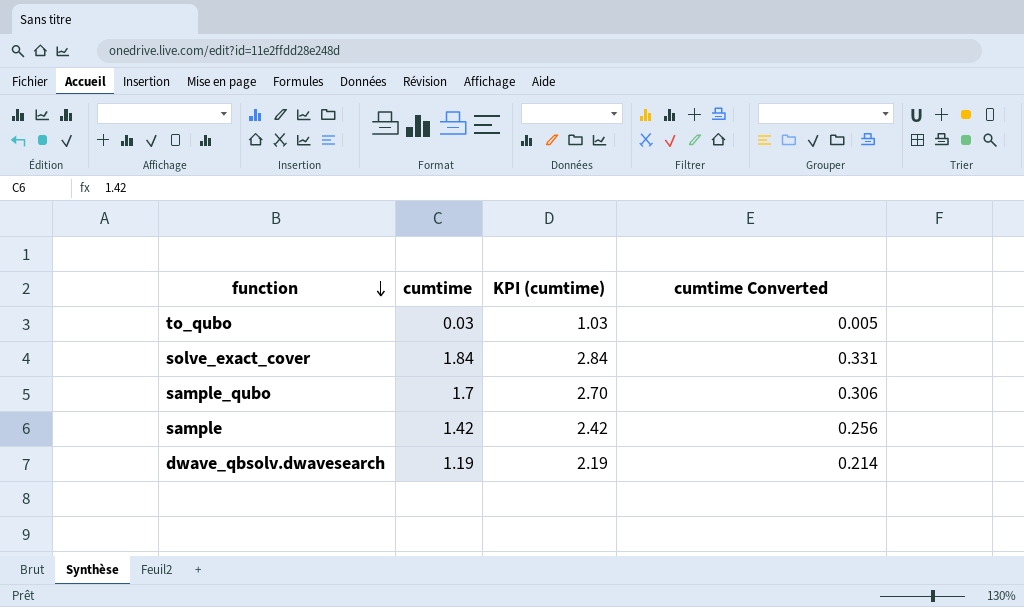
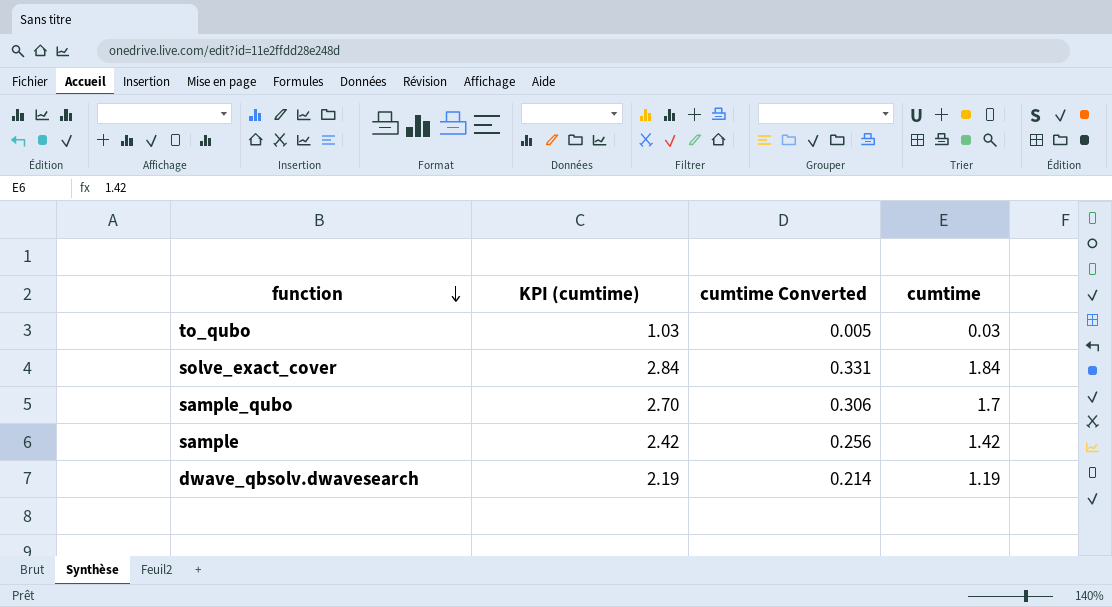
column cumtime | position: 2 -> 4

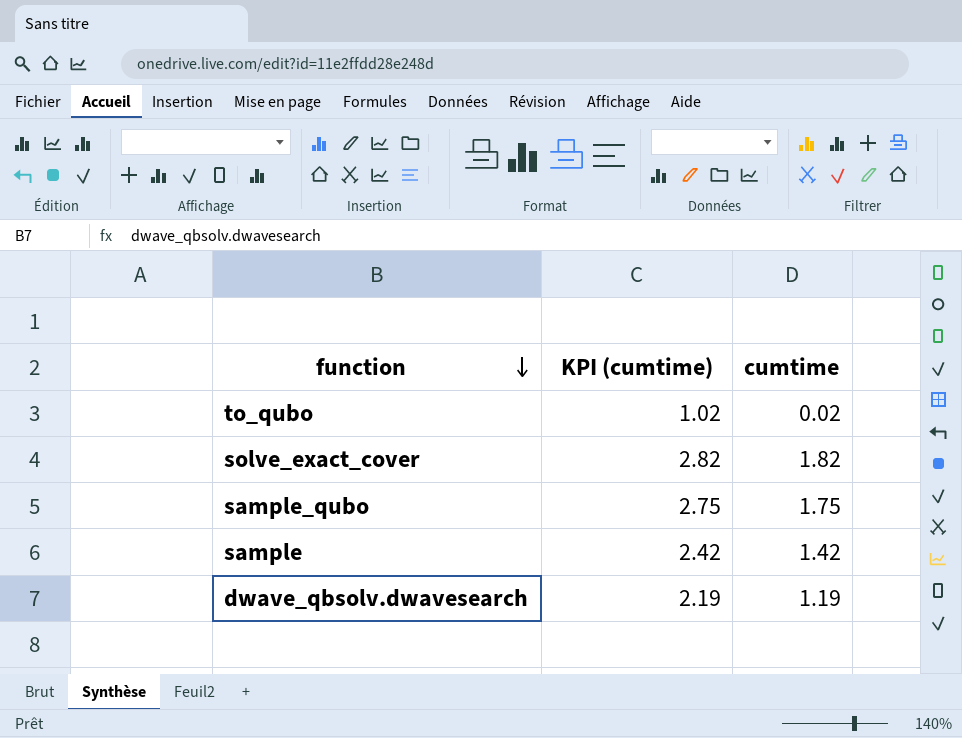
column cumtime Converted | formula: [cumtime] * 0.18 -> none
to_qubo | KPI (cumtime): 1.03 -> 1.02
to_qubo | cumtime: 0.03 -> 0.02
solve_exact_cover | KPI (cumtime): 2.84 -> 2.82
solve_exact_cover | cumtime: 1.84 -> 1.82
sample_qubo | KPI (cumtime): 2.70 -> 2.75
sample_qubo | cumtime: 1.7 -> 1.75

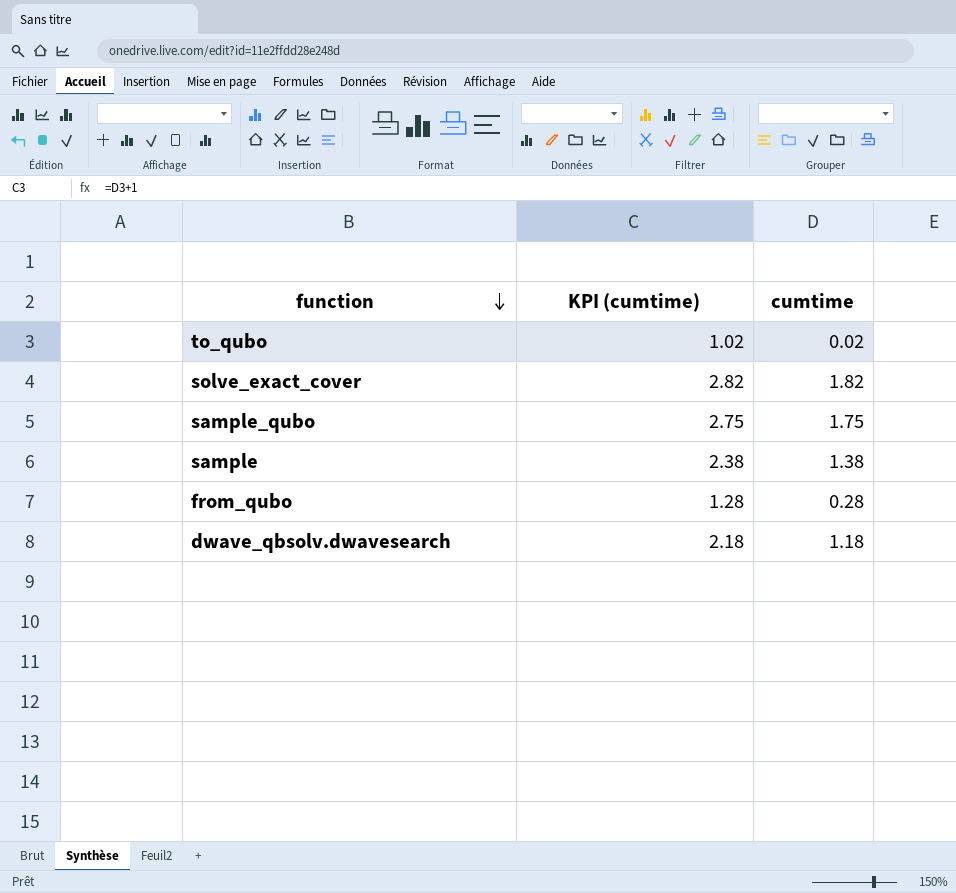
sample | KPI (cumtime): 2.42 -> 2.38
sample | cumtime: 1.42 -> 1.38
row from_qubo: none -> 1.28 | 0.28
dwave_qbsolv.dwavesearch | KPI (cumtime): 2.19 -> 2.18
dwave_qbsolv.dwavesearch | cumtime: 1.19 -> 1.18

